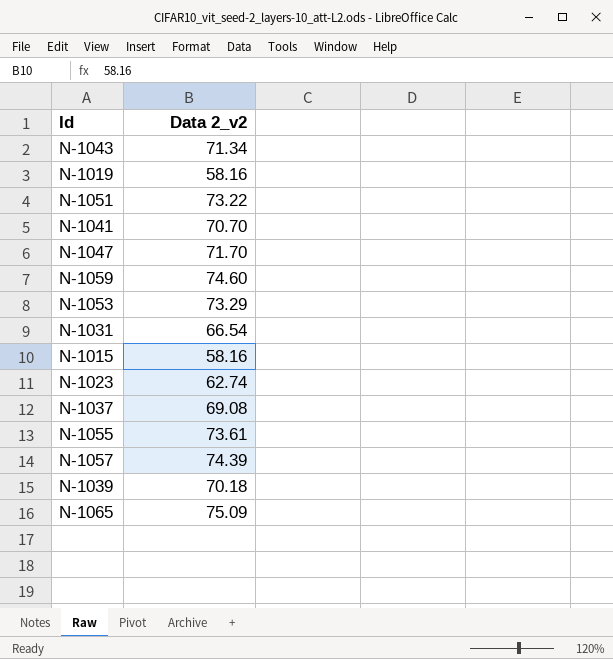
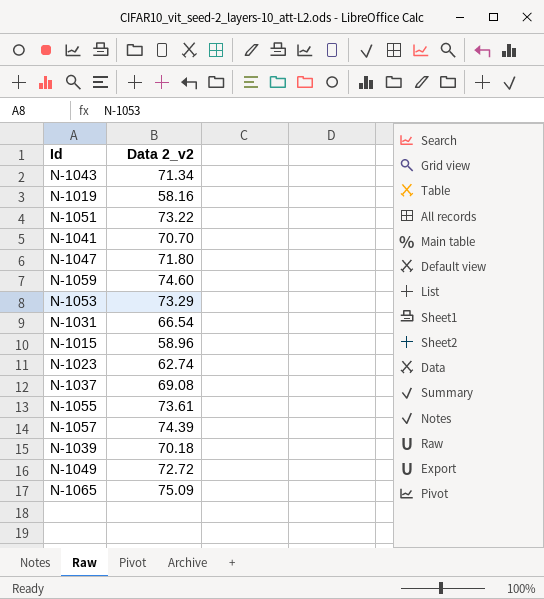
N-1047 | Data 2_v2: 71.70 -> 71.80
N-1015 | Data 2_v2: 58.16 -> 58.96
row N-1049: none -> 72.72

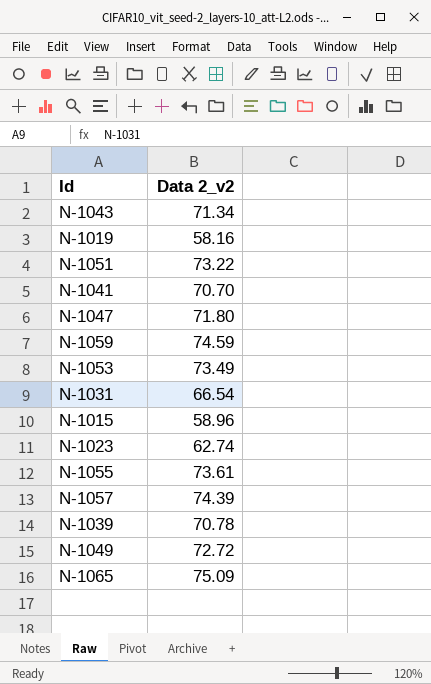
row N-1037: 69.08 -> none
N-1059 | Data 2_v2: 74.60 -> 74.59
N-1053 | Data 2_v2: 73.29 -> 73.49
N-1039 | Data 2_v2: 70.18 -> 70.78

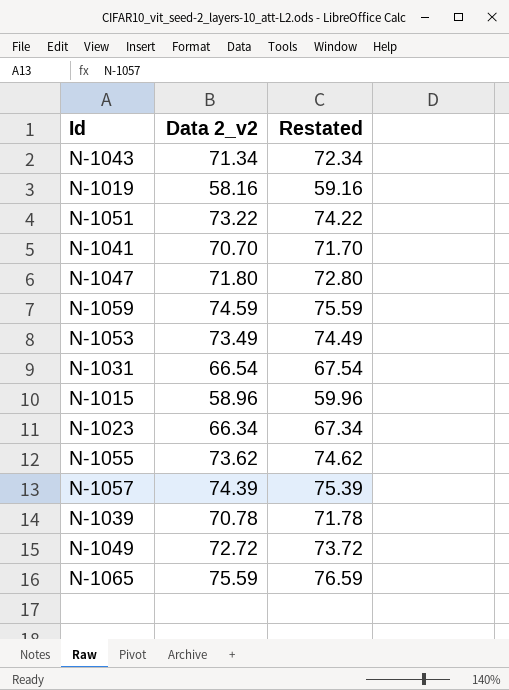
column Restated | formula: none -> [Data 2_v2] + 1
N-1023 | Data 2_v2: 62.74 -> 66.34
N-1055 | Data 2_v2: 73.61 -> 73.62
N-1065 | Data 2_v2: 75.09 -> 75.59

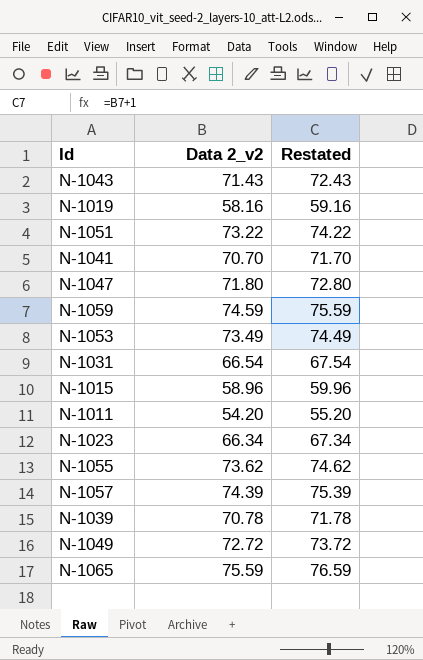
N-1043 | Data 2_v2: 71.34 -> 71.43
N-1043 | Restated: 72.34 -> 72.43
row N-1011: none -> 54.20 | 55.20

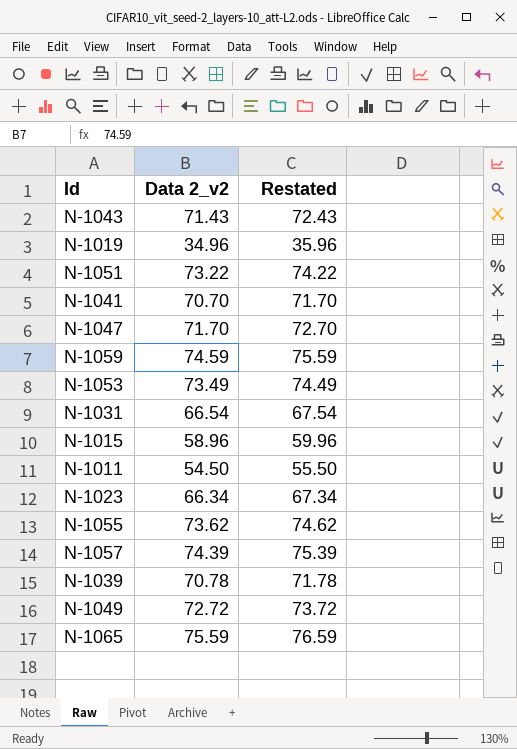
N-1019 | Data 2_v2: 58.16 -> 34.96
N-1019 | Restated: 59.16 -> 35.96
N-1047 | Data 2_v2: 71.80 -> 71.70
N-1047 | Restated: 72.80 -> 72.70
N-1011 | Data 2_v2: 54.20 -> 54.50
N-1011 | Restated: 55.20 -> 55.50

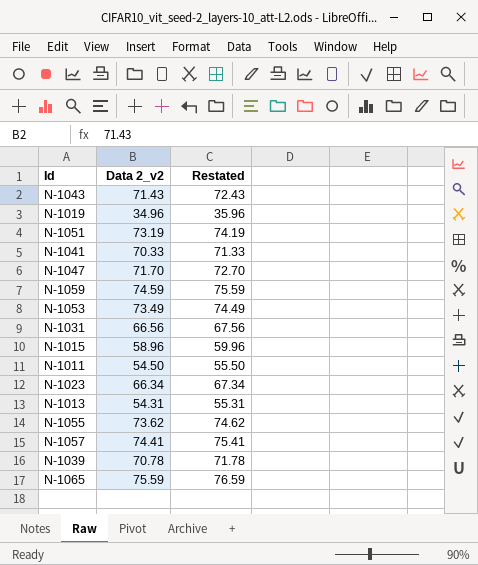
row N-1049: 72.72 | 73.72 -> none
N-1051 | Data 2_v2: 73.22 -> 73.19
N-1051 | Restated: 74.22 -> 74.19
N-1041 | Data 2_v2: 70.70 -> 70.33
N-1041 | Restated: 71.70 -> 71.33
N-1031 | Data 2_v2: 66.54 -> 66.56
N-1031 | Restated: 67.54 -> 67.56
row N-1013: none -> 54.31 | 55.31
N-1057 | Data 2_v2: 74.39 -> 74.41
N-1057 | Restated: 75.39 -> 75.41

